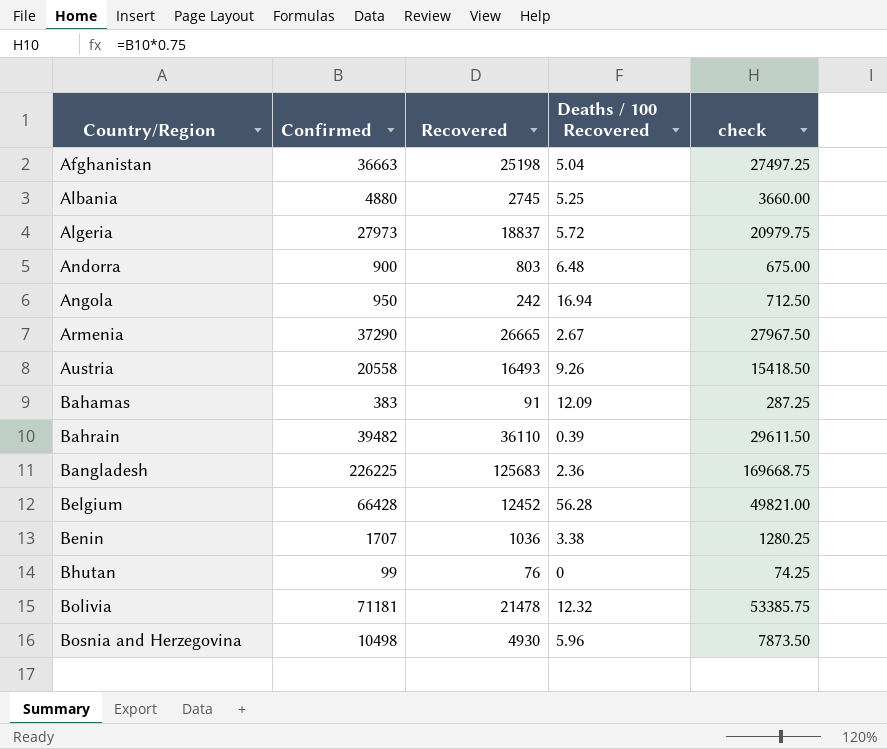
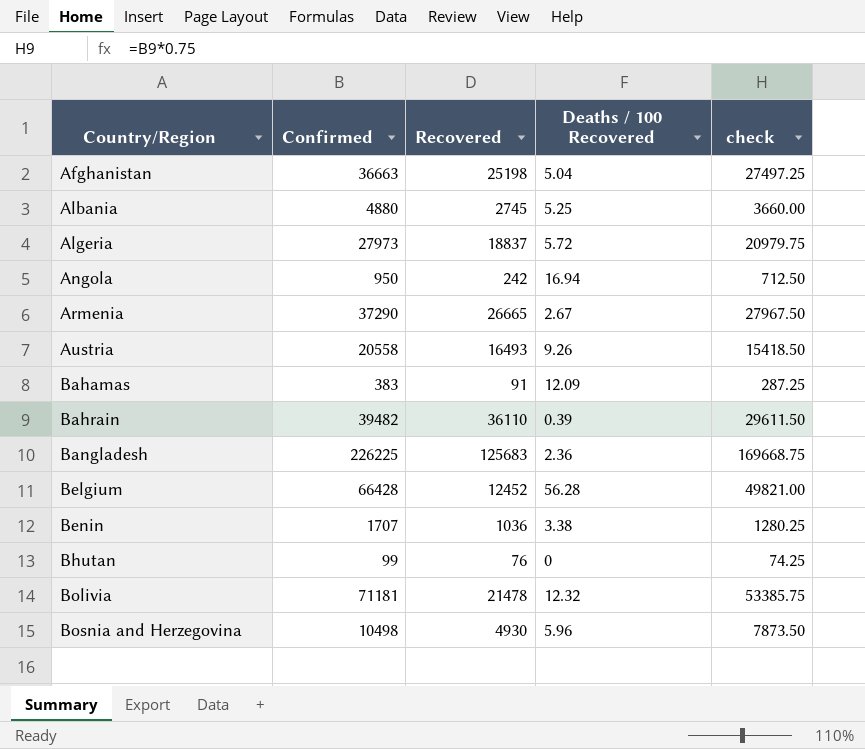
row Andorra: 900 | 803 | 6.48 | 675.00 -> none

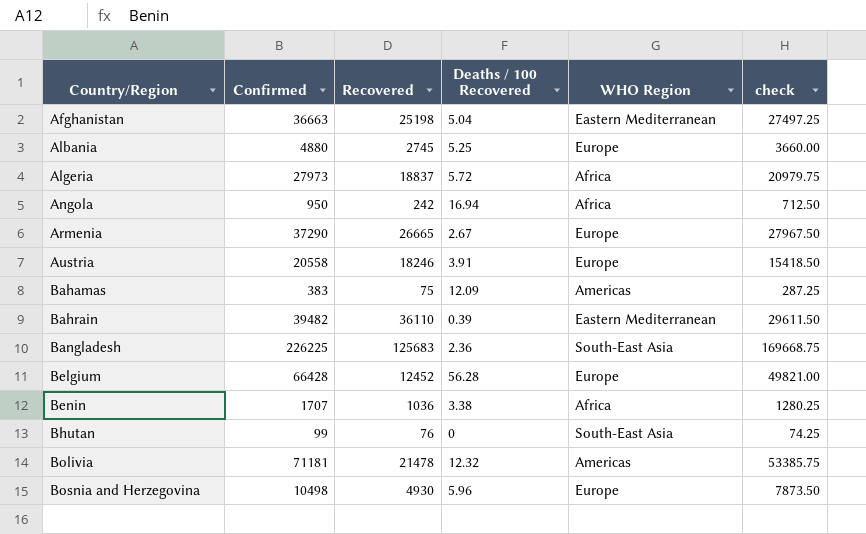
column WHO Region | position: none -> 5
Austria | Recovered: 16493 -> 18246
Austria | Deaths / 100 Recovered: 9.26 -> 3.91
Bahamas | Recovered: 91 -> 75

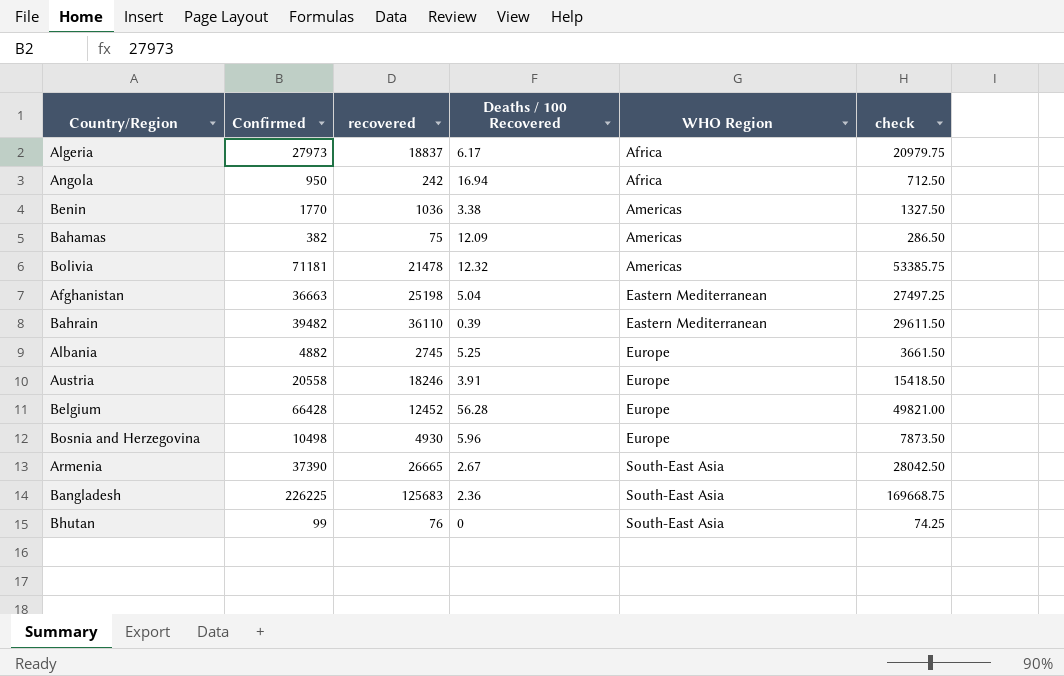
row order: Country/Region ascending -> WHO Region ascending
column name: Recovered -> recovered
Algeria | Deaths / 100 Recovered: 5.72 -> 6.17
Benin | Confirmed: 1707 -> 1770
Benin | WHO Region: Africa -> Americas
Benin | check: 1280.25 -> 1327.50
Bahamas | Confirmed: 383 -> 382
Bahamas | check: 287.25 -> 286.50
Albania | Confirmed: 4880 -> 4882
Albania | check: 3660.00 -> 3661.50
Armenia | Confirmed: 37290 -> 37390
Armenia | WHO Region: Europe -> South-East Asia
Armenia | check: 27967.50 -> 28042.50

